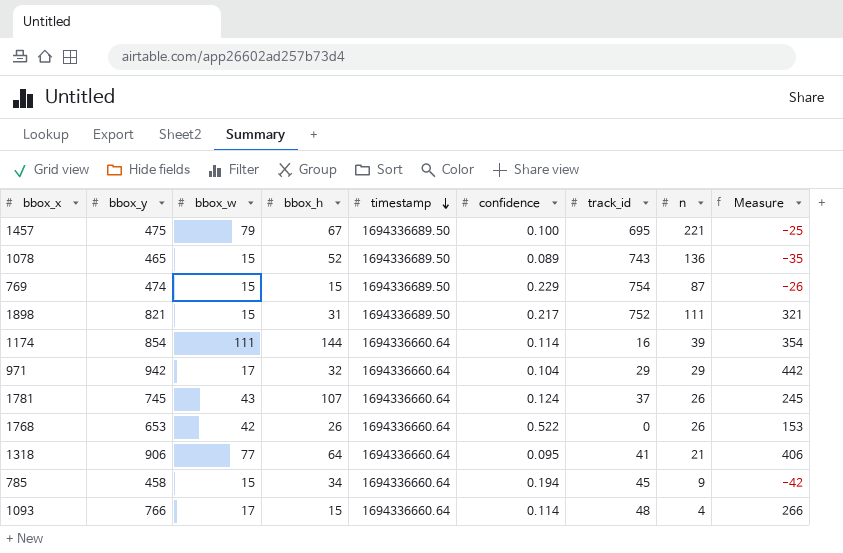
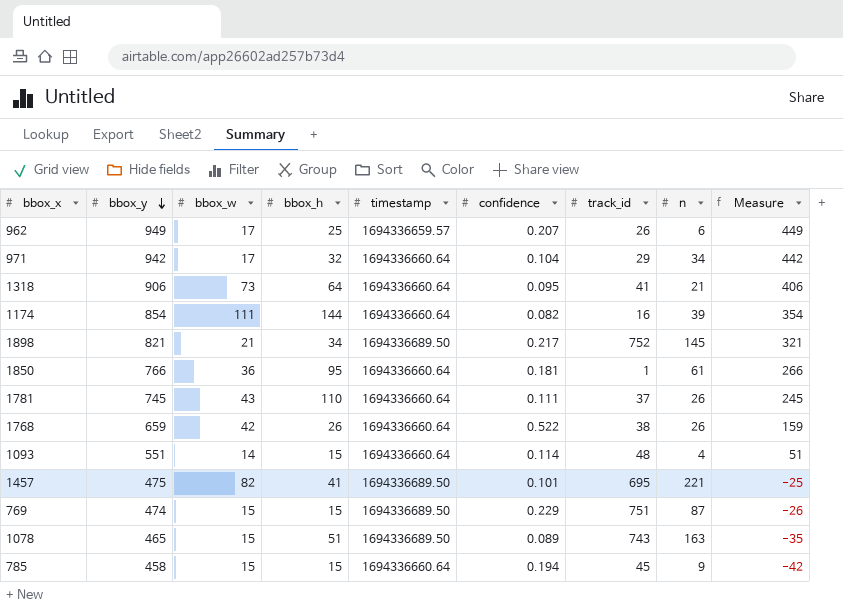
row order: timestamp descending -> bbox_y descending
row 962: none -> 949 | 17 | 25 | 1694336659.57 | 0.207 | 26 | 6 | 449
971 | n: 29 -> 34
1318 | bbox_w: 77 -> 73
1174 | confidence: 0.114 -> 0.082
1898 | bbox_w: 15 -> 21
1898 | bbox_h: 31 -> 34
1898 | n: 111 -> 145
row 1850: none -> 766 | 36 | 95 | 1694336660.64 | 0.181 | 1 | 61 | 266
1781 | bbox_h: 107 -> 110
1781 | confidence: 0.124 -> 0.111
1768 | bbox_y: 653 -> 659
1768 | track_id: 0 -> 38
1768 | Measure: 153 -> 159
1093 | bbox_y: 766 -> 551
1093 | bbox_w: 17 -> 14
1093 | Measure: 266 -> 51
1457 | bbox_w: 79 -> 82
1457 | bbox_h: 67 -> 41
1457 | confidence: 0.100 -> 0.101
769 | track_id: 754 -> 751
1078 | bbox_h: 52 -> 51
1078 | n: 136 -> 163
785 | bbox_h: 34 -> 15

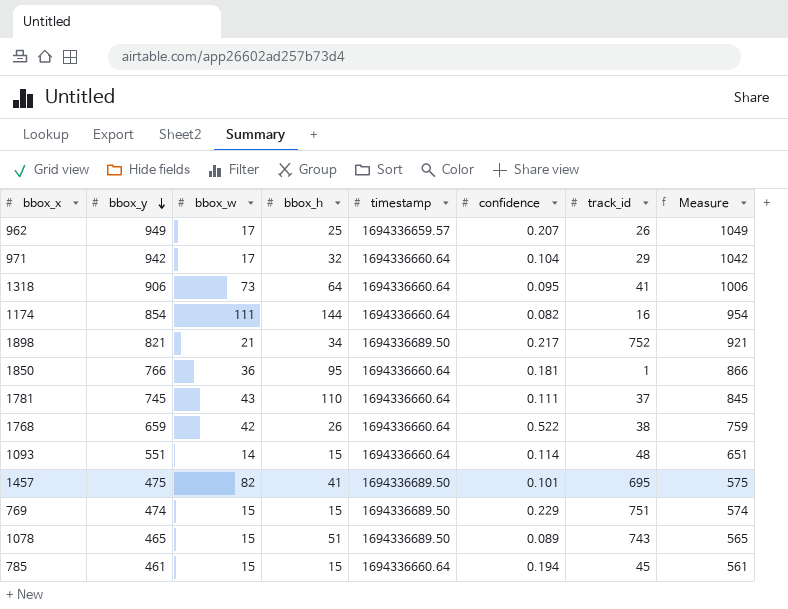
column n | position: 8 -> none
column Measure | formula: [bbox_y] - 500 -> [bbox_y] + 100
785 | bbox_y: 458 -> 461

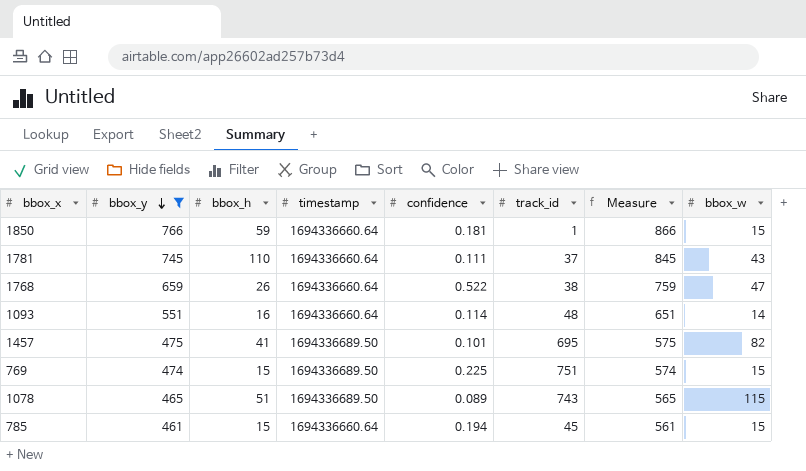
filter: none -> bbox_y <= 766
column bbox_w | position: 3 -> 8
1850 | bbox_h: 95 -> 59
1850 | bbox_w: 36 -> 15
1768 | bbox_w: 42 -> 47
1093 | bbox_h: 15 -> 16
769 | confidence: 0.229 -> 0.225
1078 | bbox_w: 15 -> 115

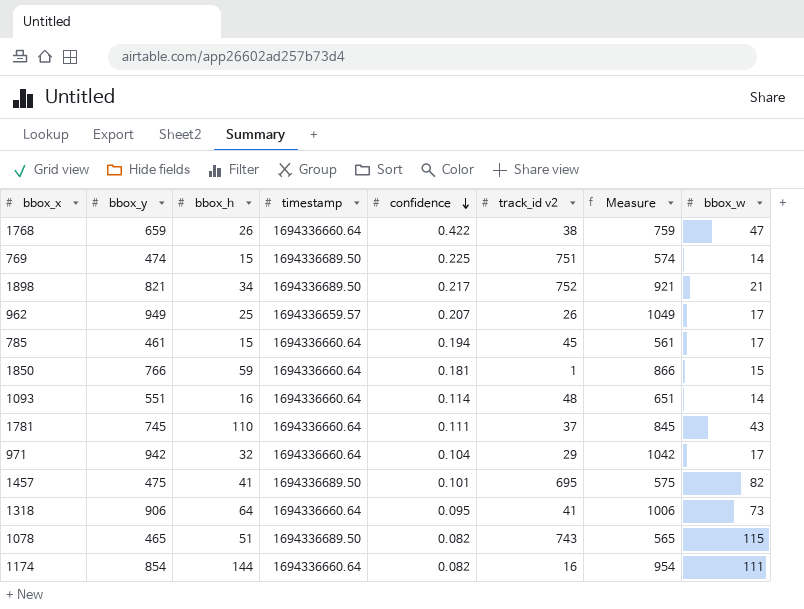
filter: bbox_y <= 766 -> none
row order: bbox_y descending -> confidence descending
column name: track_id -> track_id v2
1768 | confidence: 0.522 -> 0.422
769 | bbox_w: 15 -> 14
785 | bbox_w: 15 -> 17
1078 | confidence: 0.089 -> 0.082

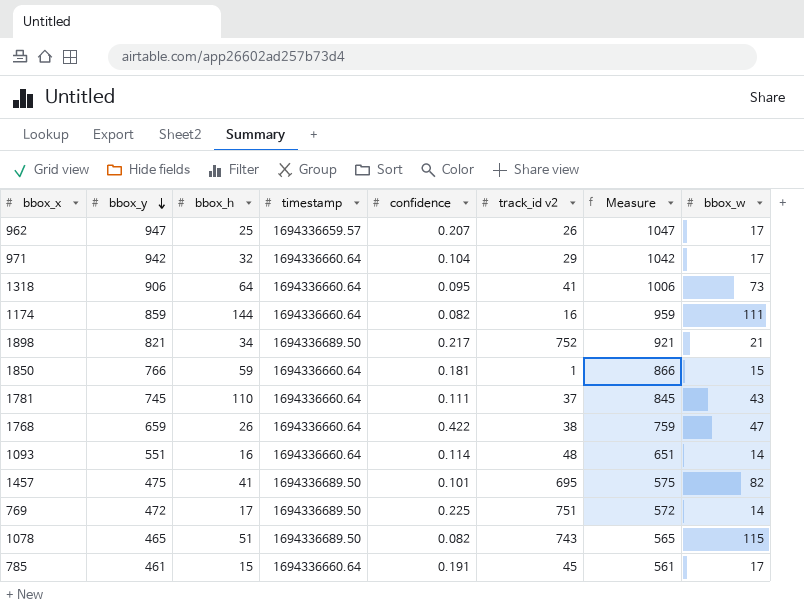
row order: confidence descending -> bbox_y descending
962 | bbox_y: 949 -> 947
962 | Measure: 1049 -> 1047
1174 | bbox_y: 854 -> 859
1174 | Measure: 954 -> 959
769 | bbox_y: 474 -> 472
769 | bbox_h: 15 -> 17
769 | Measure: 574 -> 572
785 | confidence: 0.194 -> 0.191

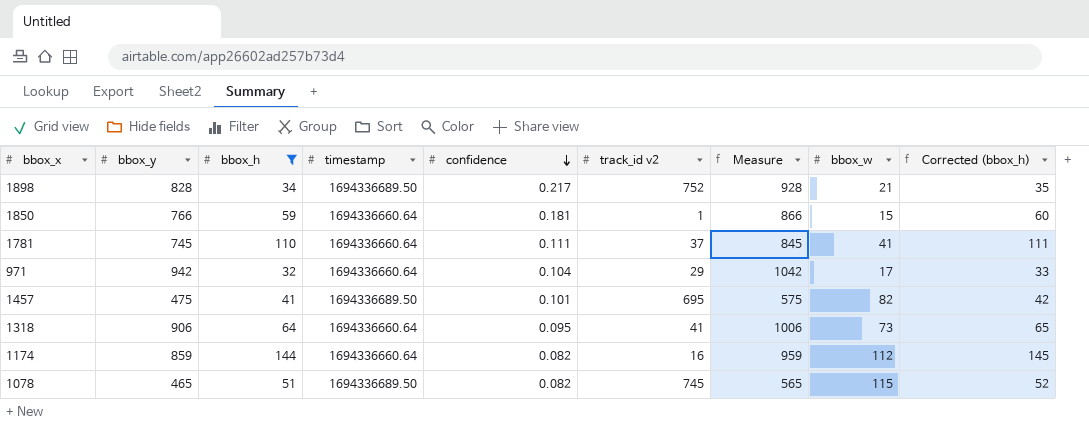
filter: none -> bbox_h >= 32
row order: bbox_y descending -> confidence descending
column Corrected (bbox_h) | formula: none -> [bbox_h] + 1
1898 | bbox_y: 821 -> 828
1898 | Measure: 921 -> 928
1781 | bbox_w: 43 -> 41
1174 | bbox_w: 111 -> 112
1078 | track_id v2: 743 -> 745

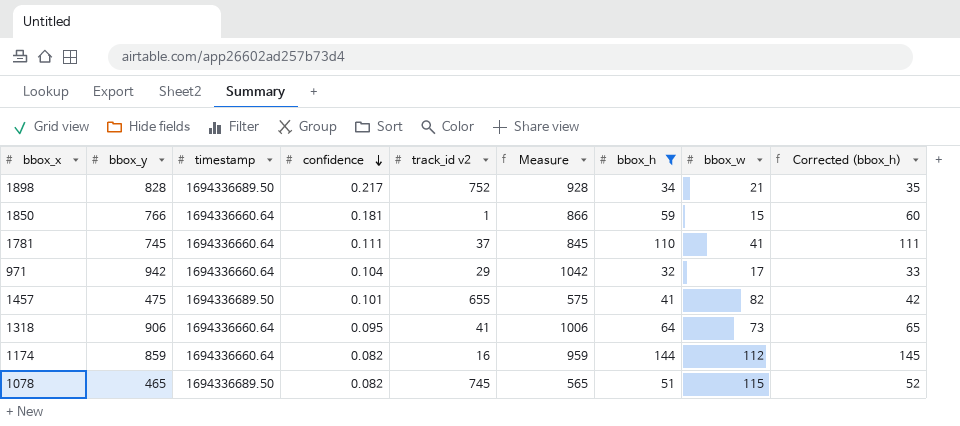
column bbox_h | position: 3 -> 7
1457 | track_id v2: 695 -> 655

